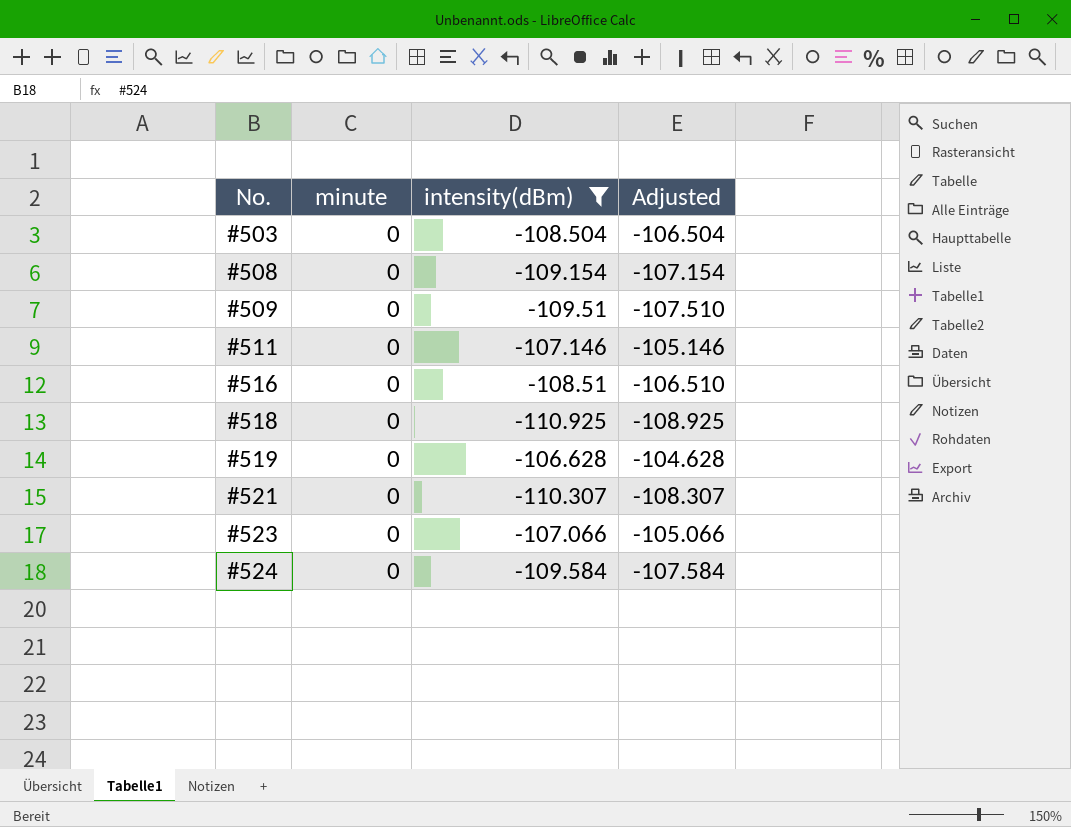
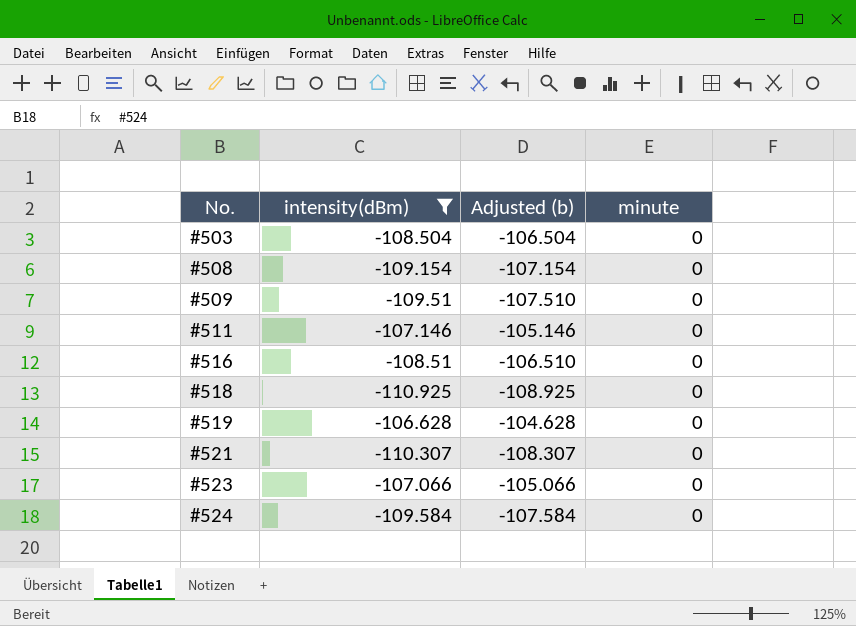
column name: Adjusted -> Adjusted (b)
column minute | position: 2 -> 4

